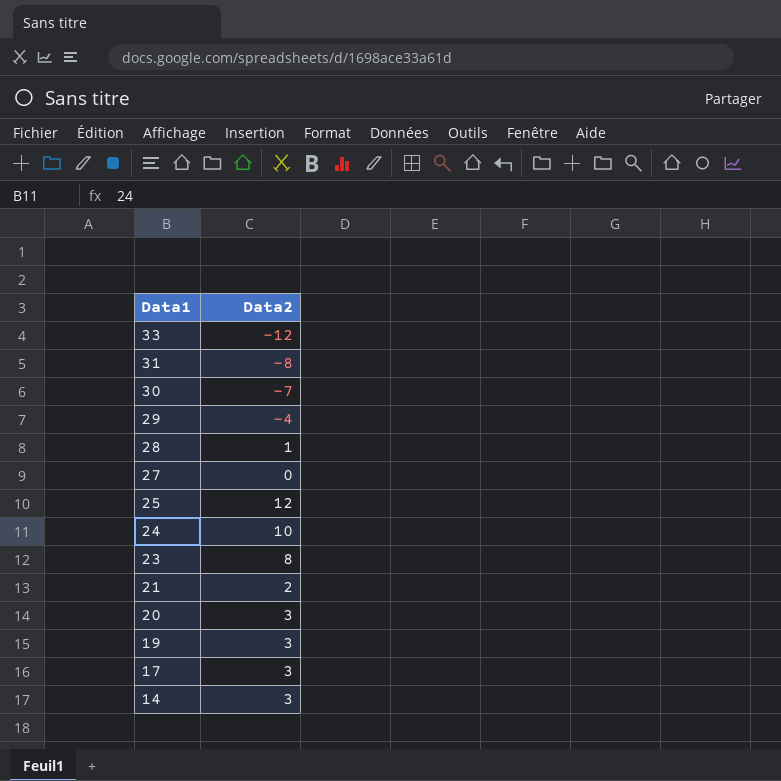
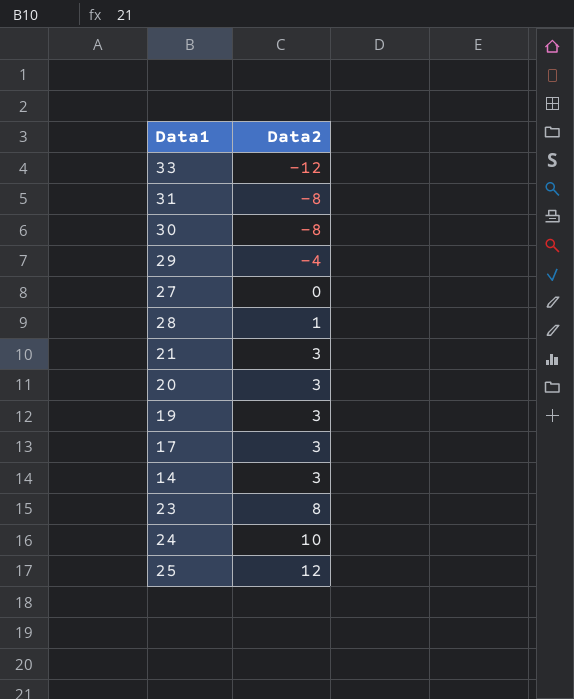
row order: Data1 descending -> Data2 ascending
30 | Data2: -7 -> -8
21 | Data2: 2 -> 3

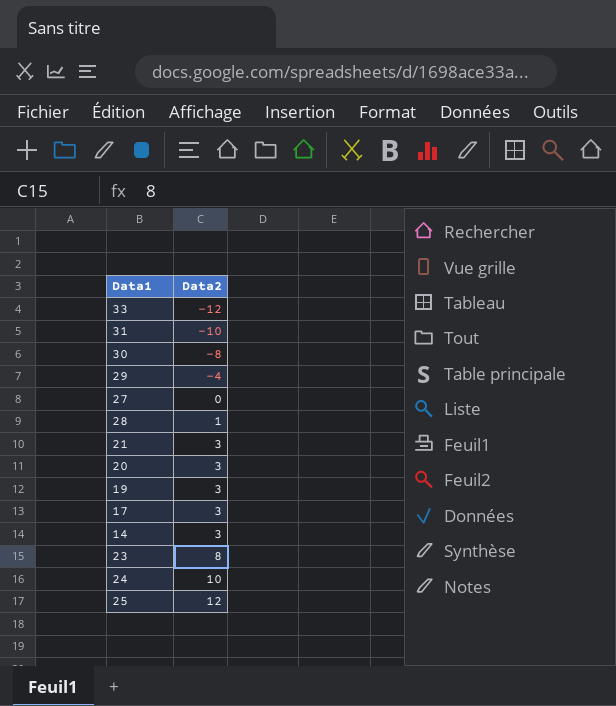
31 | Data2: -8 -> -10

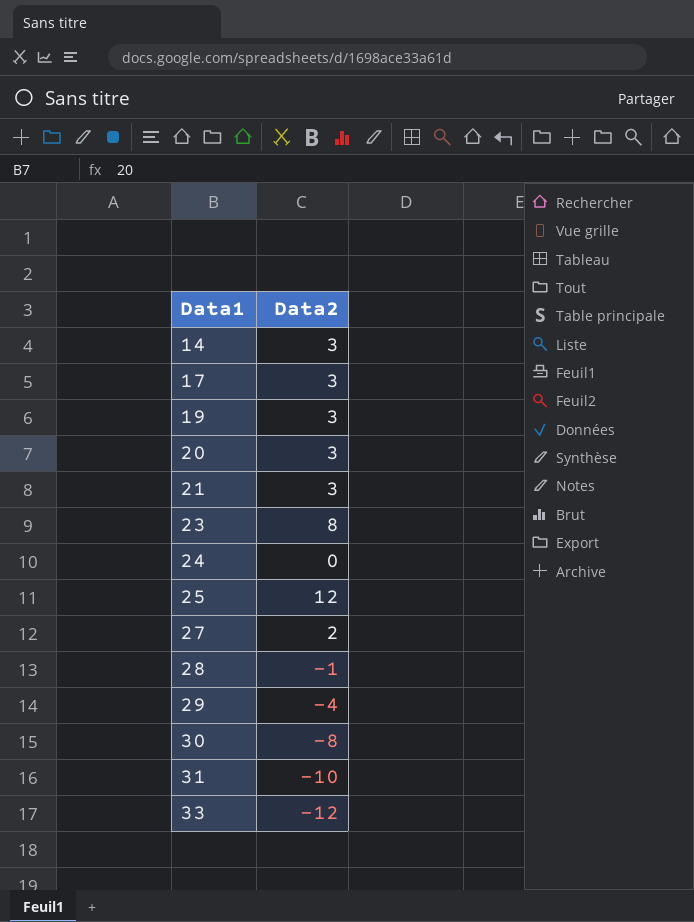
row order: Data2 ascending -> Data1 ascending
24 | Data2: 10 -> 0
27 | Data2: 0 -> 2
28 | Data2: 1 -> -1

